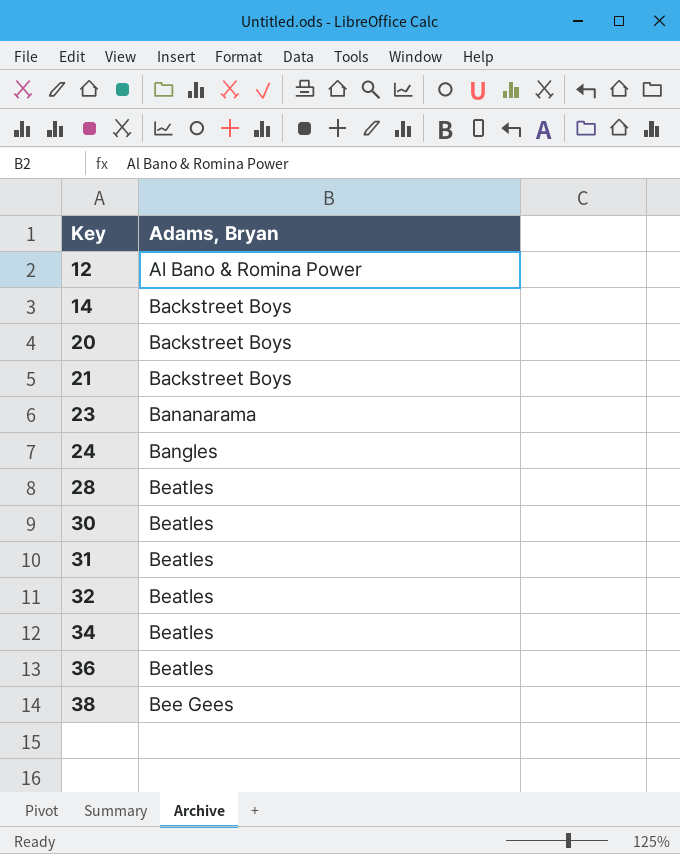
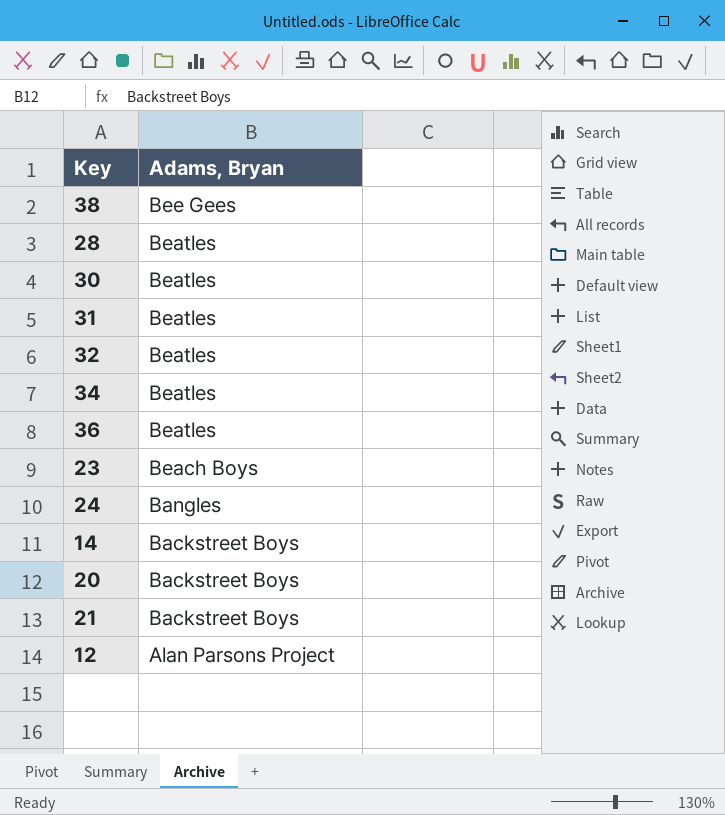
row order: Key ascending -> Adams, Bryan descending
23 | Adams, Bryan: Bananarama -> Beach Boys
12 | Adams, Bryan: Al Bano & Romina Power -> Alan Parsons Project

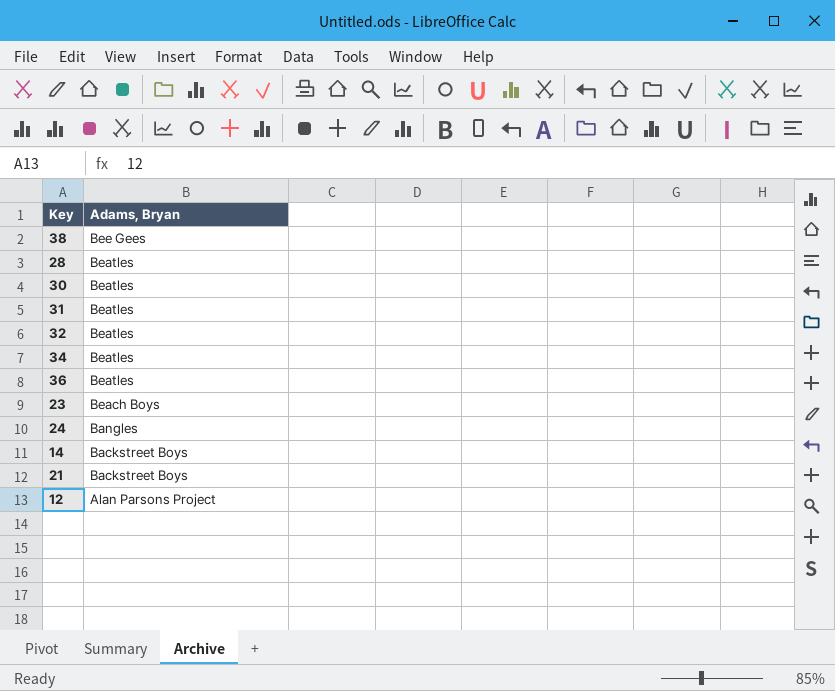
row 20: Backstreet Boys -> none

